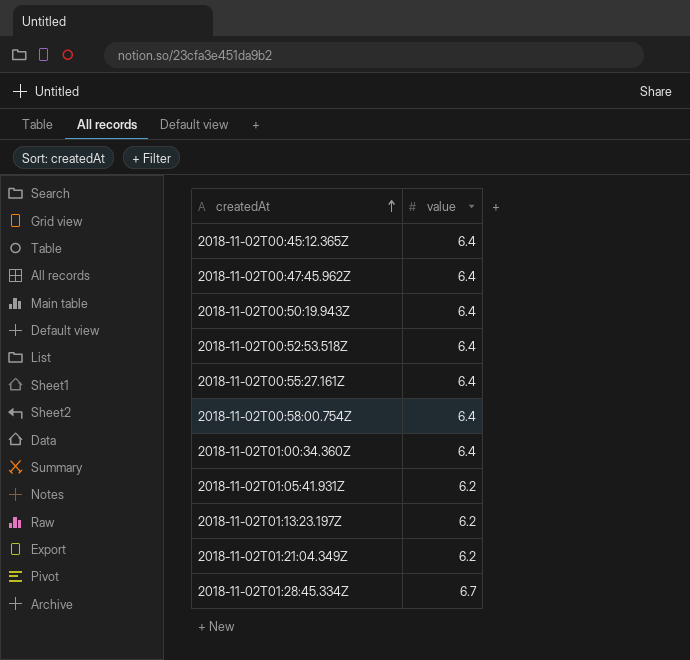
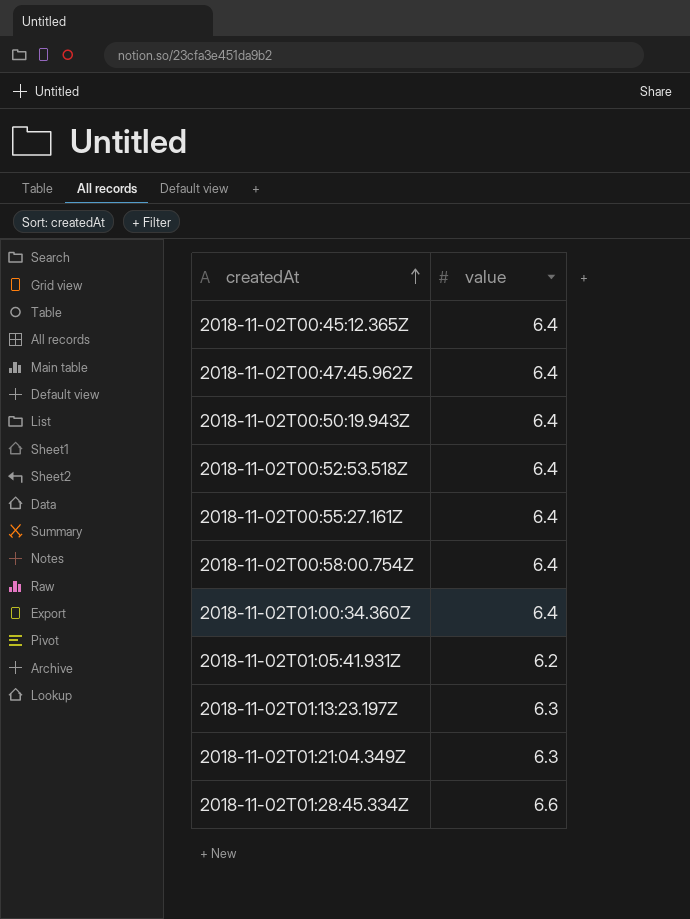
2018-11-02T01:13:23.197Z | value: 6.2 -> 6.3
2018-11-02T01:21:04.349Z | value: 6.2 -> 6.3
2018-11-02T01:28:45.334Z | value: 6.7 -> 6.6

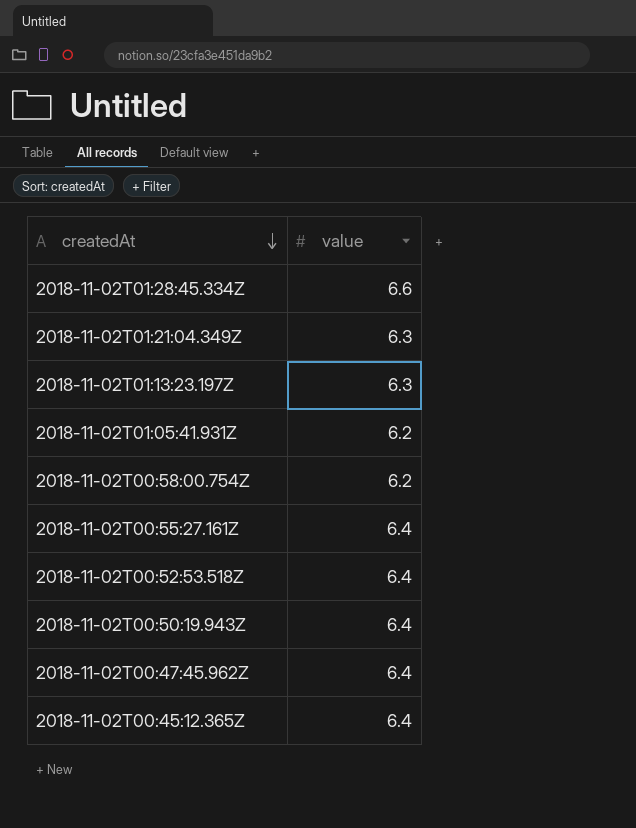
row order: createdAt ascending -> createdAt descending
row 2018-11-02T01:00:34.360Z: 6.4 -> none
2018-11-02T00:58:00.754Z | value: 6.4 -> 6.2

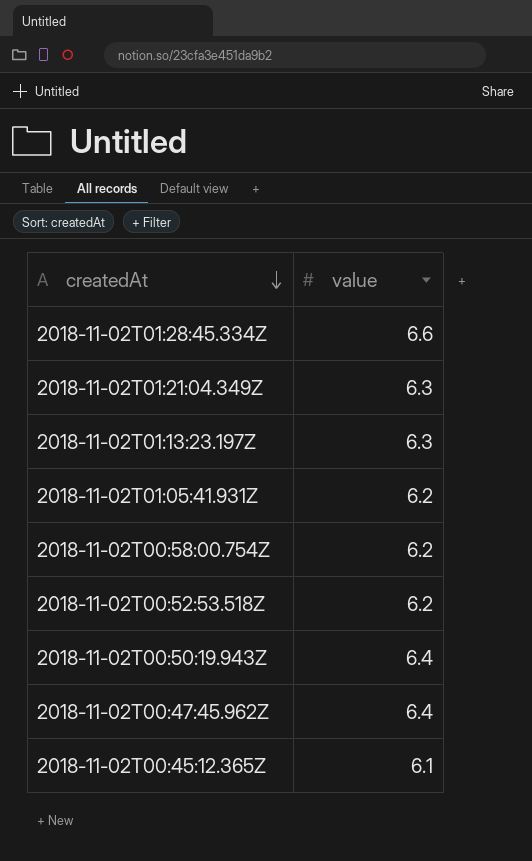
row 2018-11-02T00:55:27.161Z: 6.4 -> none
2018-11-02T00:52:53.518Z | value: 6.4 -> 6.2
2018-11-02T00:45:12.365Z | value: 6.4 -> 6.1

